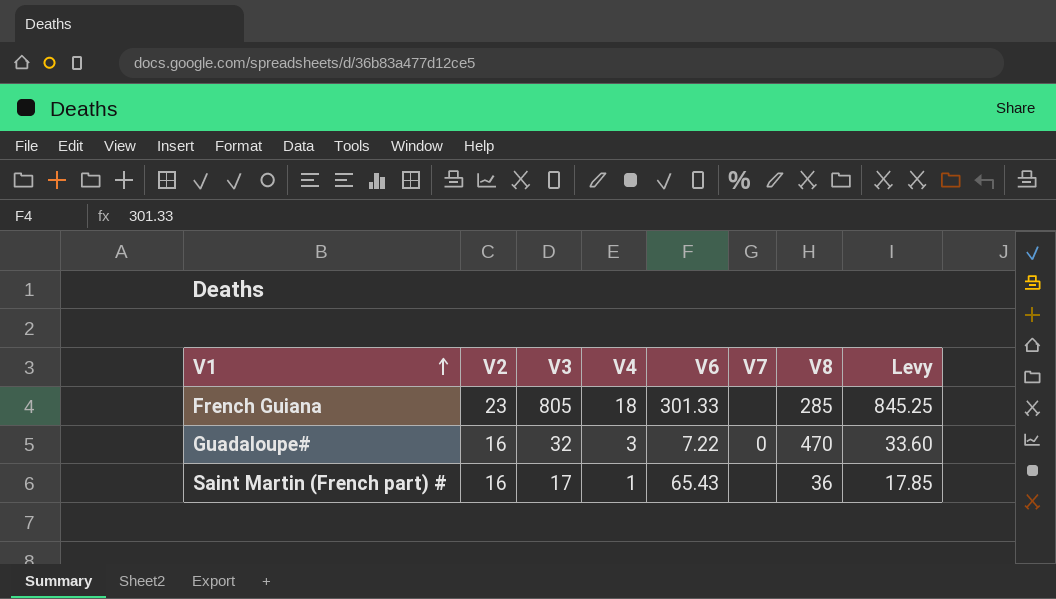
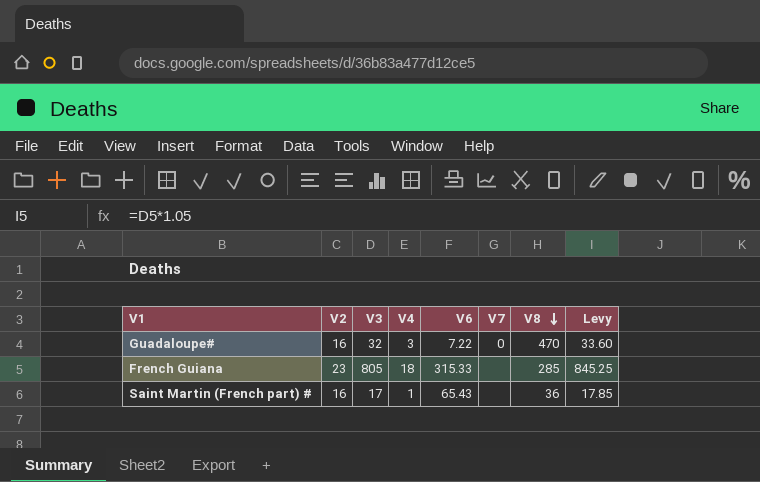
row order: V1 ascending -> V8 descending
French Guiana | V6: 301.33 -> 315.33

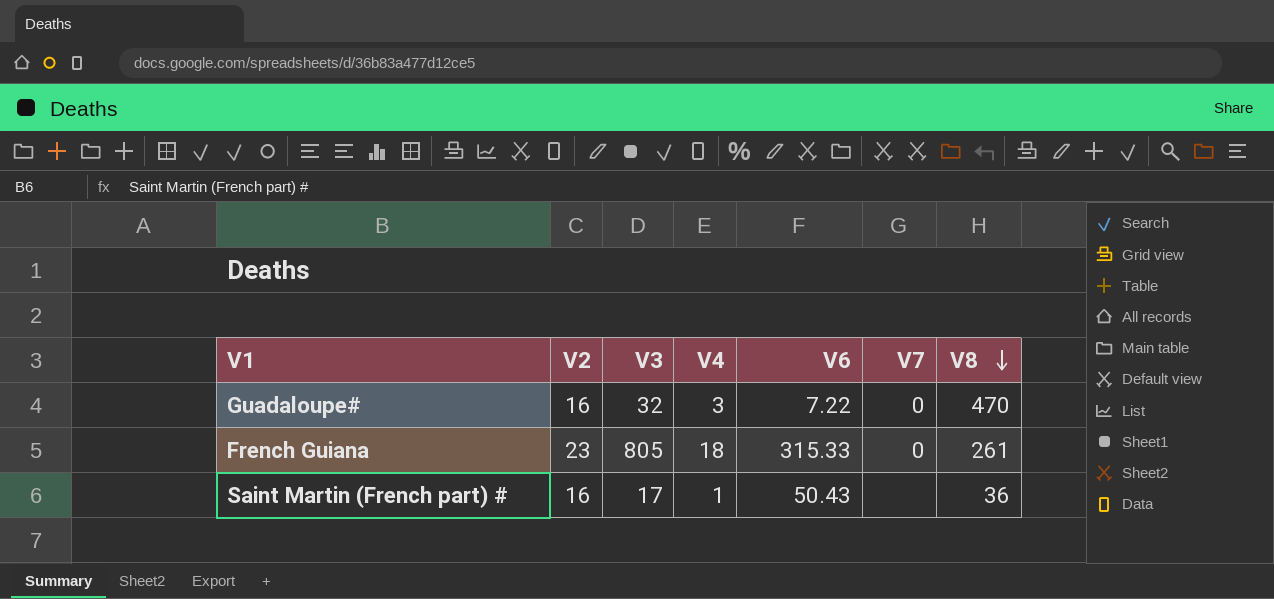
column Levy | formula: [V3] * 1.05 -> none
French Guiana | V7: none -> 0
French Guiana | V8: 285 -> 261
Saint Martin (French part) # | V6: 65.43 -> 50.43

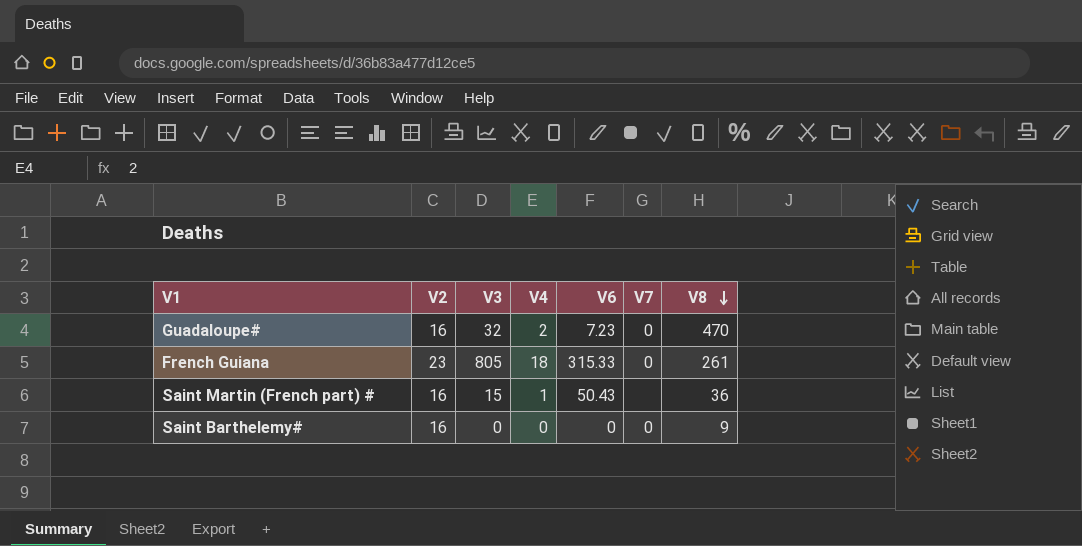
Guadaloupe# | V4: 3 -> 2
Guadaloupe# | V6: 7.22 -> 7.23
Saint Martin (French part) # | V3: 17 -> 15
row Saint Barthelemy#: none -> 16 | 0 | 0 | 0 | 0 | 9

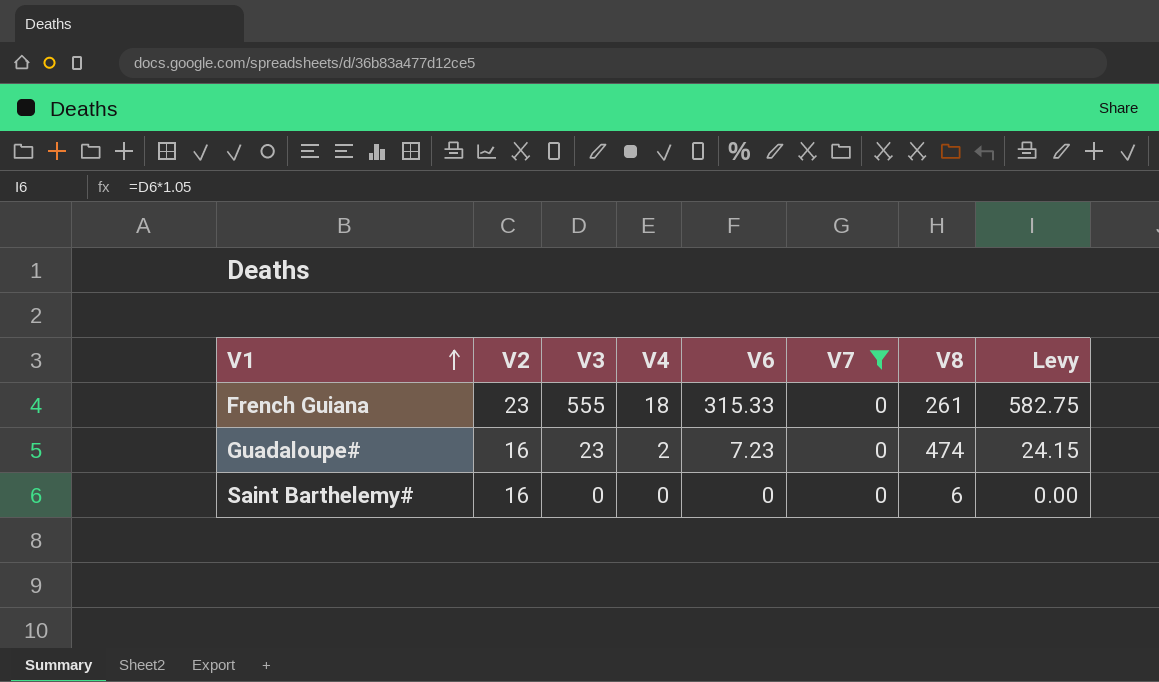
filter: none -> V7 = 0
row order: V8 descending -> V1 ascending
column Levy | formula: none -> [V3] * 1.05
French Guiana | V3: 805 -> 555
Guadaloupe# | V3: 32 -> 23
Guadaloupe# | V8: 470 -> 474
Saint Barthelemy# | V8: 9 -> 6

